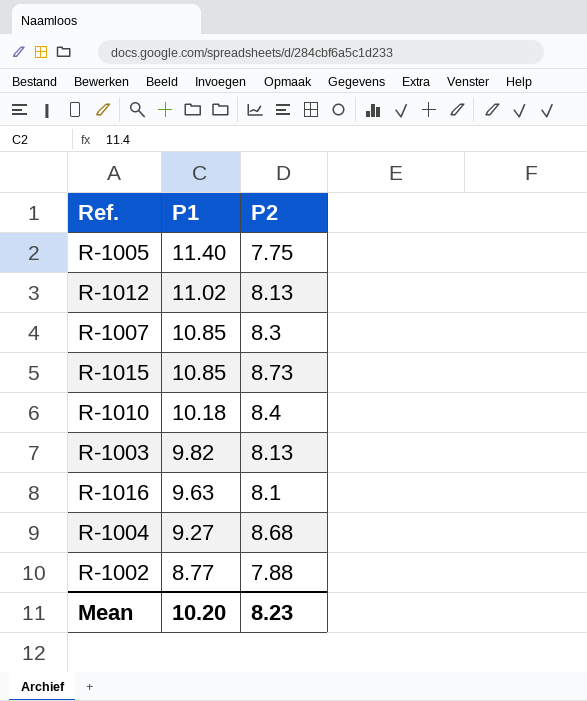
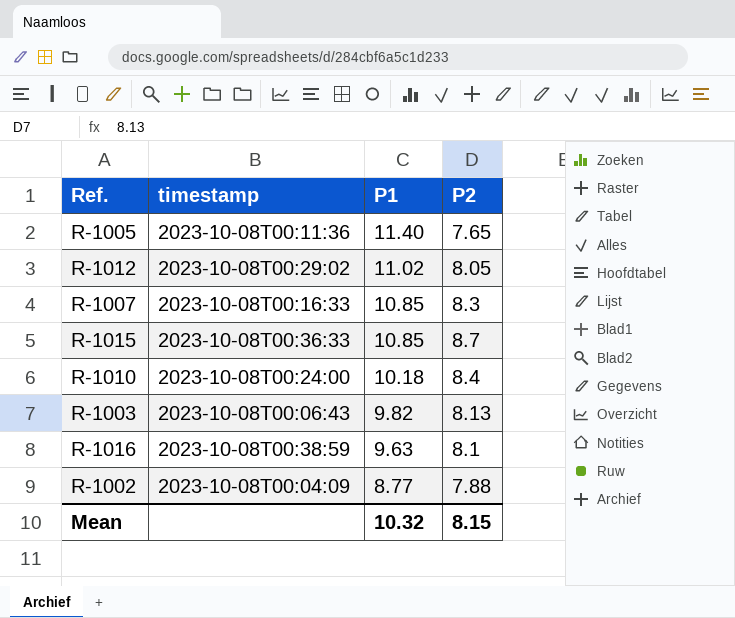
column timestamp | position: none -> 2
row R-1004: 9.27 | 8.68 -> none
R-1005 | P2: 7.75 -> 7.65
R-1012 | P2: 8.13 -> 8.05
R-1015 | P2: 8.73 -> 8.7
Mean | P1: 10.20 -> 10.32
Mean | P2: 8.23 -> 8.15

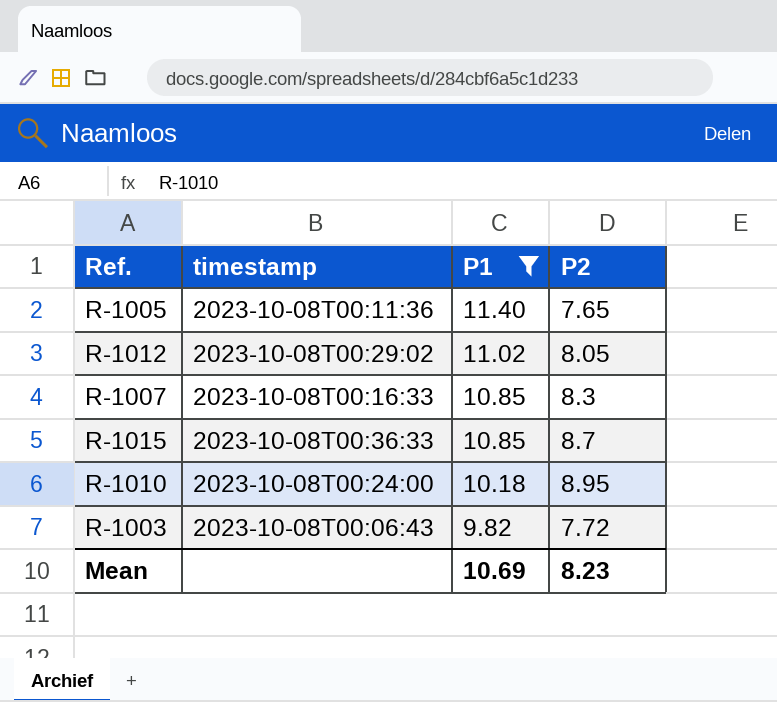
filter: none -> P1 >= 9.82
R-1010 | P2: 8.4 -> 8.95
R-1003 | P2: 8.13 -> 7.72
Mean | P1: 10.32 -> 10.69
Mean | P2: 8.15 -> 8.23

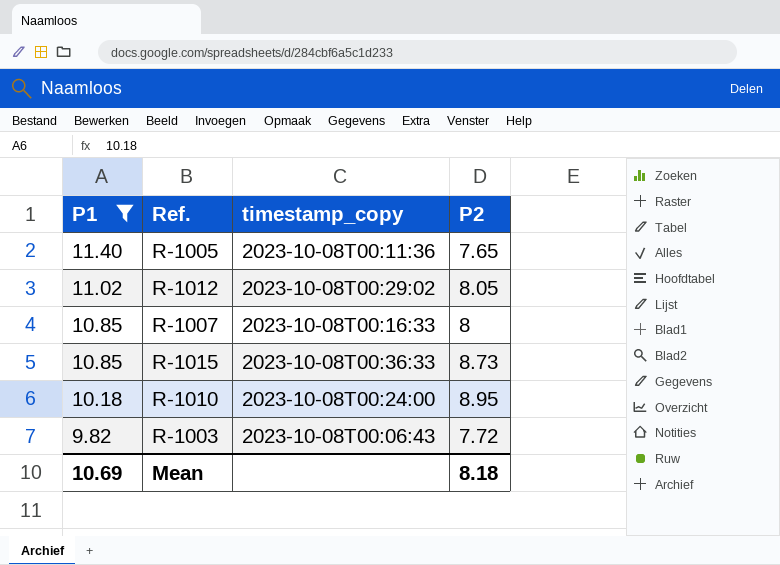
column P1 | position: 3 -> 1
column name: timestamp -> timestamp_copy
R-1007 | P2: 8.3 -> 8
R-1015 | P2: 8.7 -> 8.73
Mean | P2: 8.23 -> 8.18

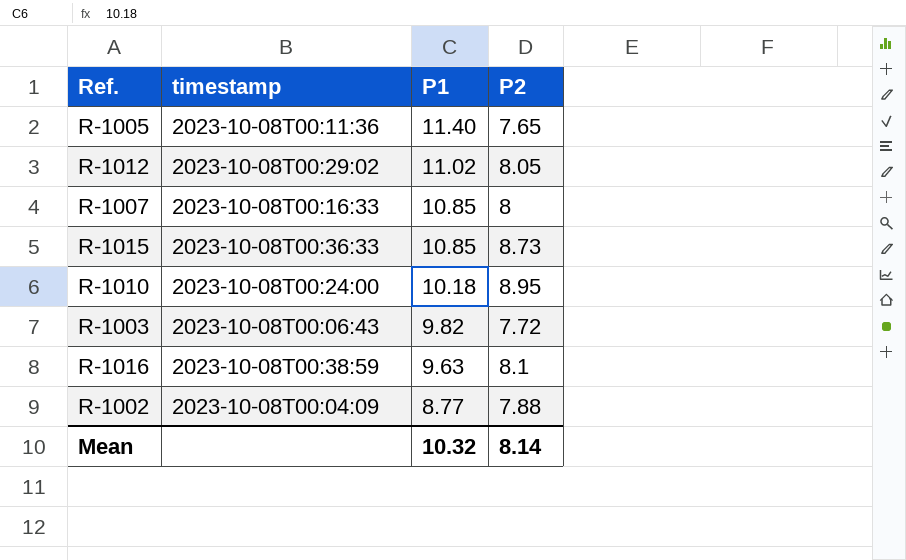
filter: P1 >= 9.82 -> none
column name: timestamp_copy -> timestamp
column P1 | position: 1 -> 3
Mean | P1: 10.69 -> 10.32
Mean | P2: 8.18 -> 8.14

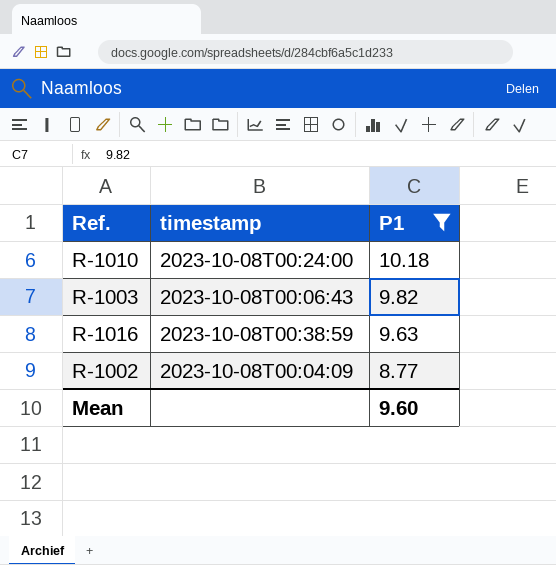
filter: none -> P1 <= 10.18
column P2 | position: 4 -> none
Mean | P1: 10.32 -> 9.60

